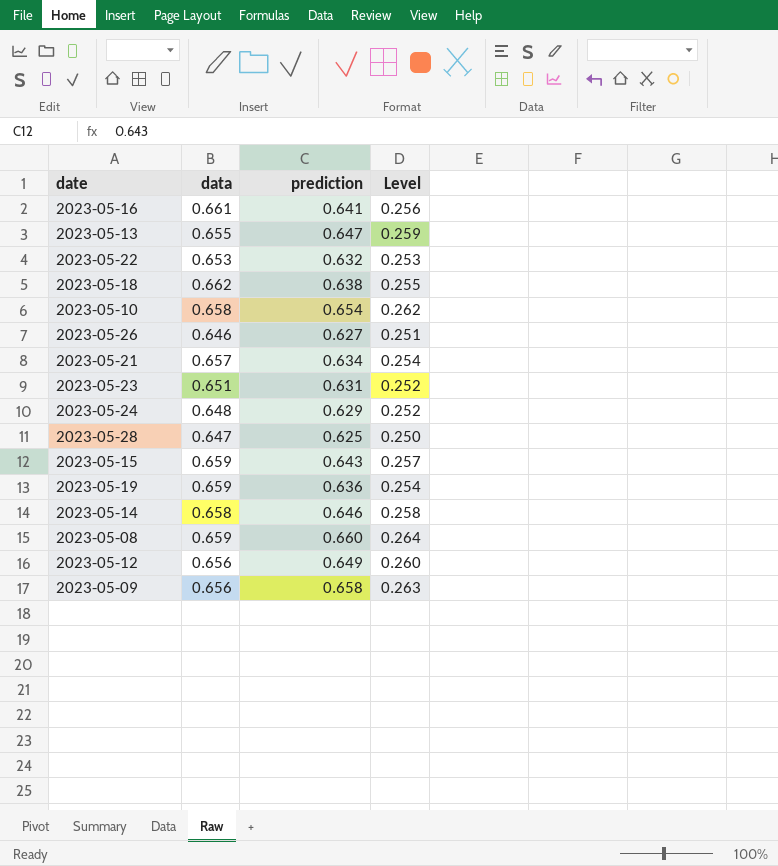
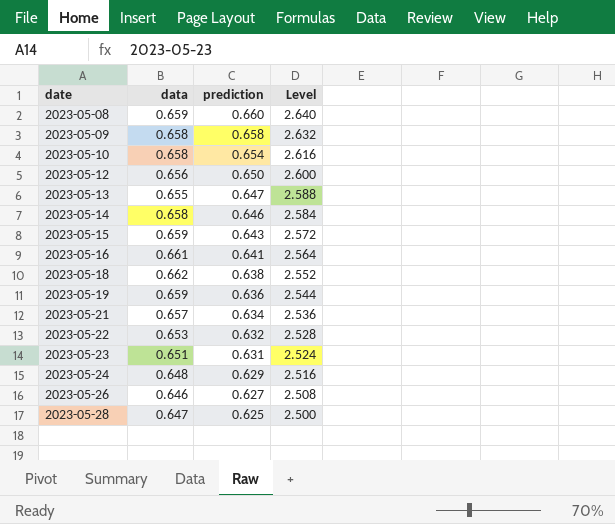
row order: none -> date ascending
column Level | formula: [prediction] * 0.4 -> [prediction] * 4
2023-05-09 | data: 0.656 -> 0.658
2023-05-12 | prediction: 0.649 -> 0.650

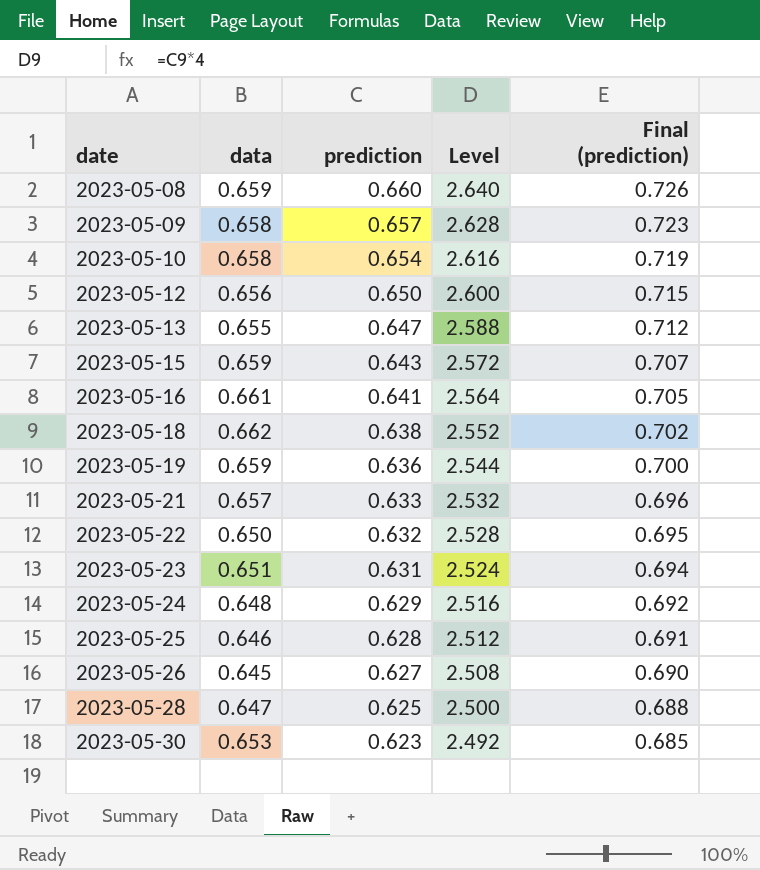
column Final (prediction) | formula: none -> [prediction] * 1.1
row 2023-05-14: 0.658 | 0.646 | 2.584 -> none
2023-05-09 | prediction: 0.658 -> 0.657
2023-05-09 | Level: 2.632 -> 2.628
2023-05-21 | prediction: 0.634 -> 0.633
2023-05-21 | Level: 2.536 -> 2.532
2023-05-22 | data: 0.653 -> 0.650
row 2023-05-25: none -> 0.646 | 0.628 | 2.512 | 0.691
2023-05-26 | data: 0.646 -> 0.645
row 2023-05-30: none -> 0.653 | 0.623 | 2.492 | 0.685

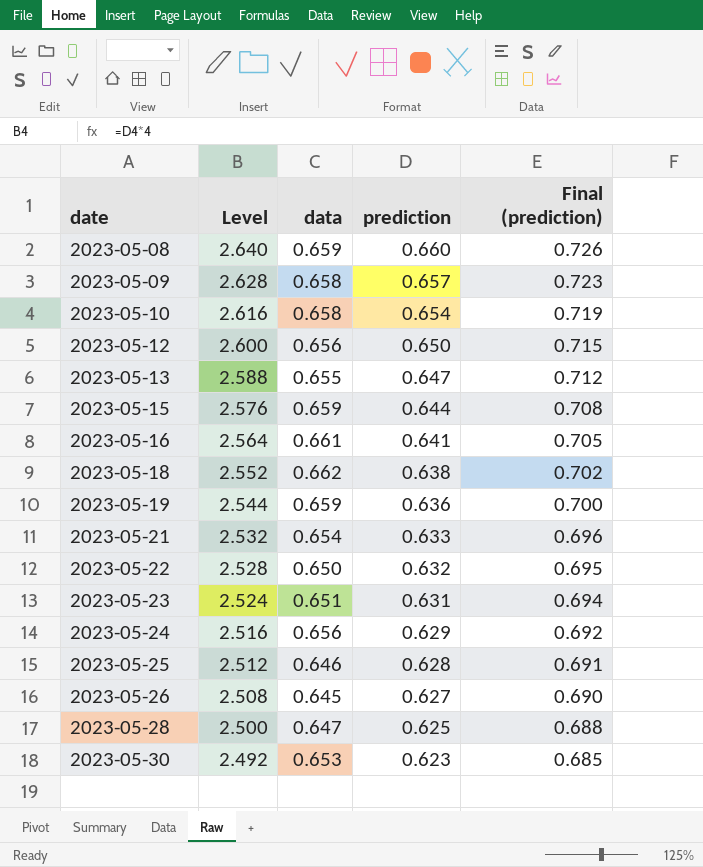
column Level | position: 4 -> 2
2023-05-15 | Level: 2.572 -> 2.576
2023-05-15 | prediction: 0.643 -> 0.644
2023-05-15 | Final (prediction): 0.707 -> 0.708
2023-05-21 | data: 0.657 -> 0.654
2023-05-24 | data: 0.648 -> 0.656

